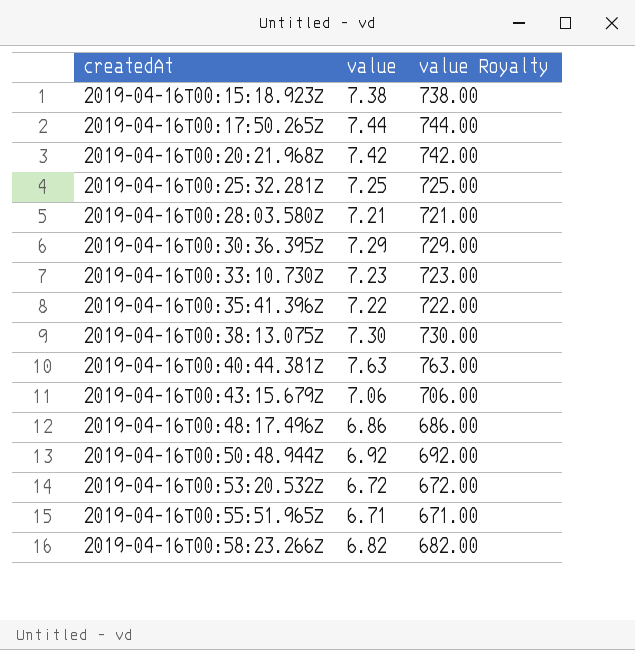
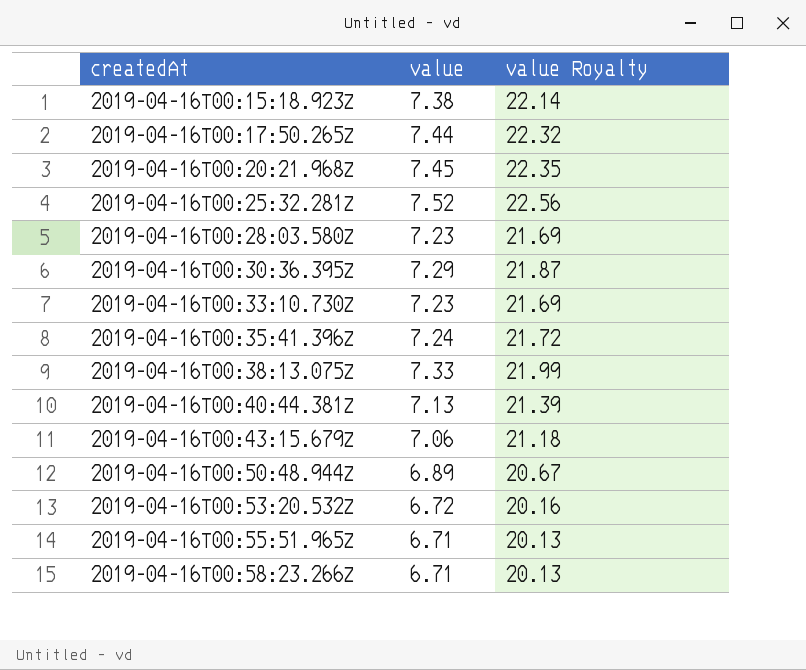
column value Royalty | formula: [value] * 100 -> [value] * 3
row 2019-04-16T00:48:17.496Z: 6.86 | 686.00 -> none
2019-04-16T00:20:21.968Z | value: 7.42 -> 7.45
2019-04-16T00:25:32.281Z | value: 7.25 -> 7.52
2019-04-16T00:28:03.580Z | value: 7.21 -> 7.23
2019-04-16T00:35:41.396Z | value: 7.22 -> 7.24
2019-04-16T00:38:13.075Z | value: 7.30 -> 7.33
2019-04-16T00:40:44.381Z | value: 7.63 -> 7.13
2019-04-16T00:50:48.944Z | value: 6.92 -> 6.89
2019-04-16T00:58:23.266Z | value: 6.82 -> 6.71

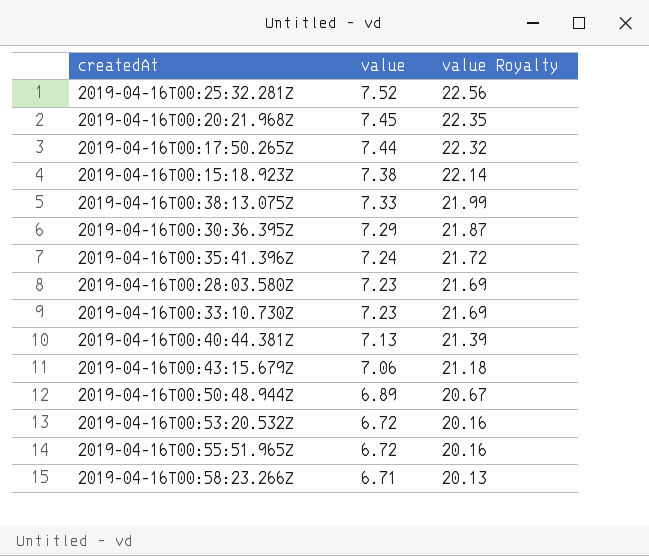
row order: createdAt ascending -> value descending
2019-04-16T00:55:51.965Z | value: 6.71 -> 6.72
2019-04-16T00:55:51.965Z | value Royalty: 20.13 -> 20.16

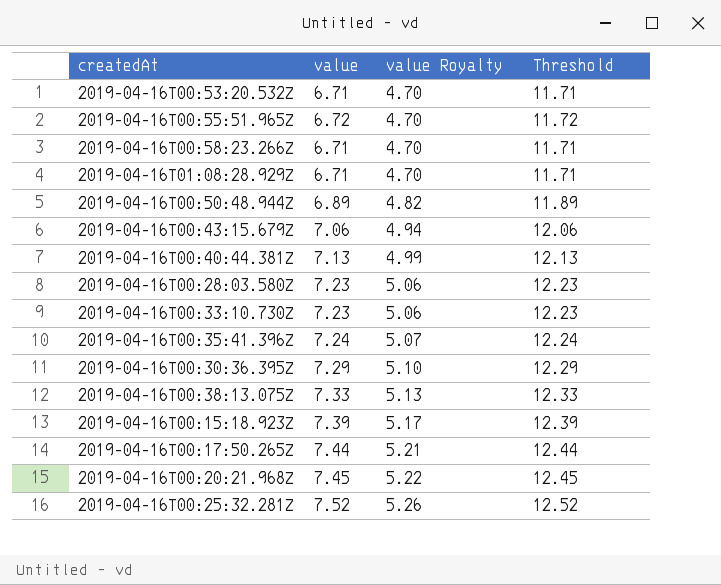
row order: value descending -> value Royalty ascending
column value Royalty | formula: [value] * 3 -> [value] * 0.7
column Threshold | formula: none -> [value] + 5
2019-04-16T00:53:20.532Z | value: 6.72 -> 6.71
row 2019-04-16T01:08:28.929Z: none -> 6.71 | 4.70 | 11.71
2019-04-16T00:15:18.923Z | value: 7.38 -> 7.39

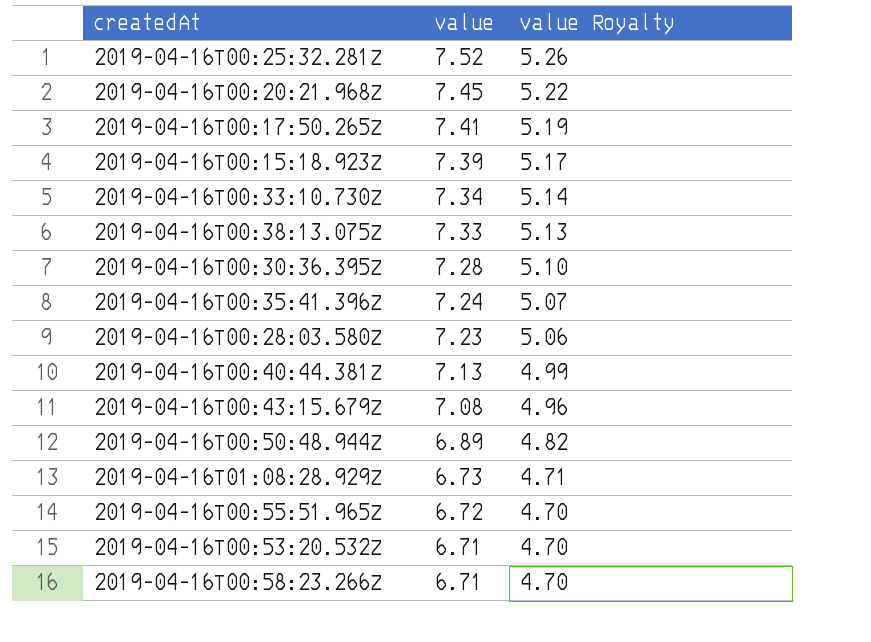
row order: value Royalty ascending -> value descending
column Threshold | formula: [value] + 5 -> none
2019-04-16T00:17:50.265Z | value: 7.44 -> 7.41
2019-04-16T00:17:50.265Z | value Royalty: 5.21 -> 5.19
2019-04-16T00:33:10.730Z | value: 7.23 -> 7.34
2019-04-16T00:33:10.730Z | value Royalty: 5.06 -> 5.14
2019-04-16T00:30:36.395Z | value: 7.29 -> 7.28
2019-04-16T00:43:15.679Z | value: 7.06 -> 7.08
2019-04-16T00:43:15.679Z | value Royalty: 4.94 -> 4.96
2019-04-16T01:08:28.929Z | value: 6.71 -> 6.73
2019-04-16T01:08:28.929Z | value Royalty: 4.70 -> 4.71

